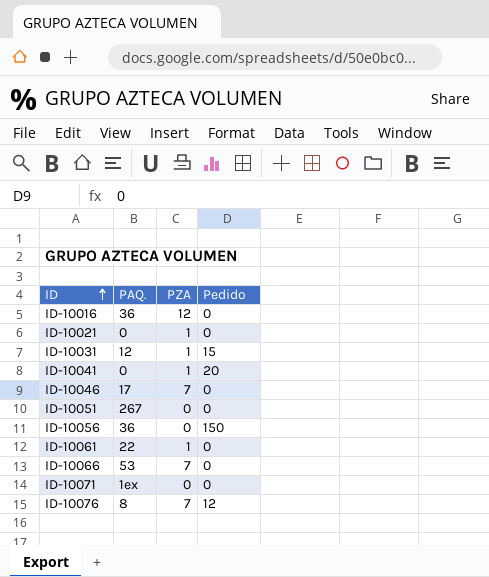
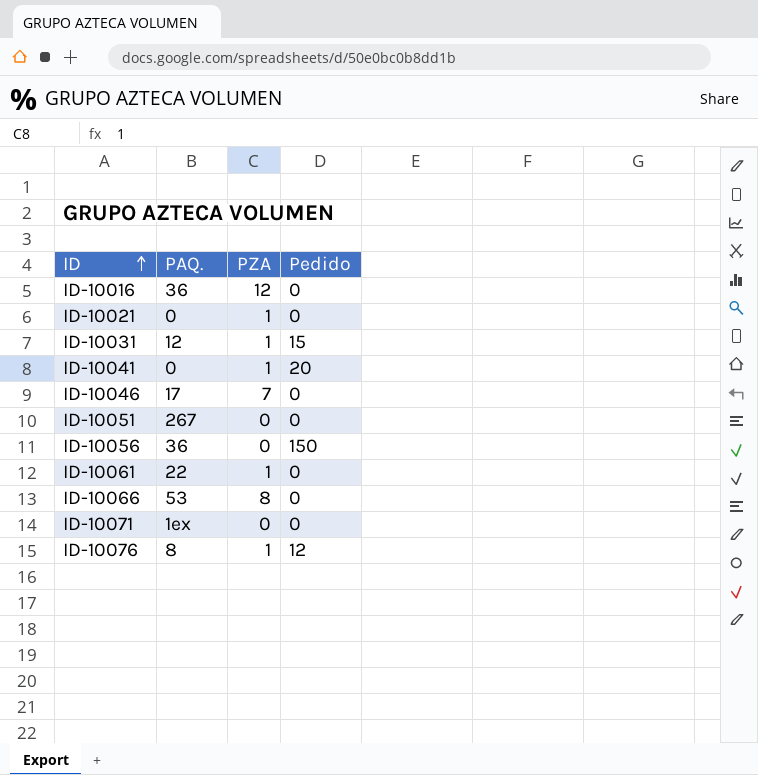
ID-10066 | PZA: 7 -> 8
ID-10076 | PZA: 7 -> 1

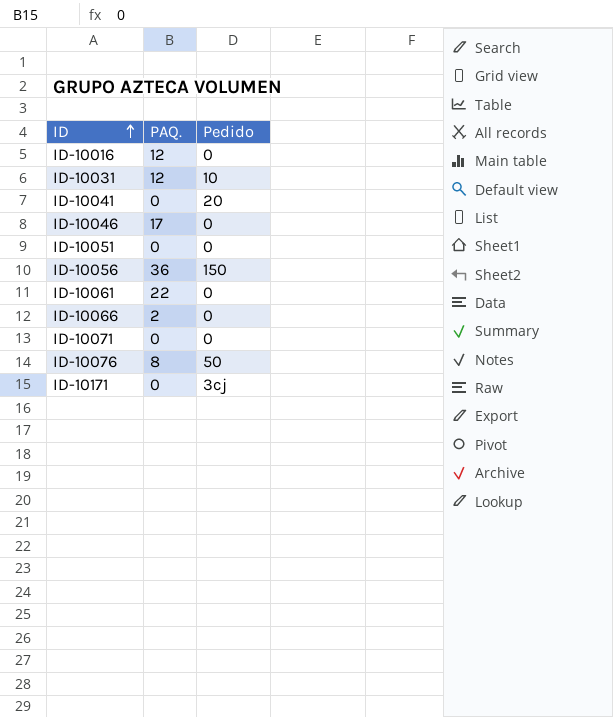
column PZA | position: 3 -> none
row ID-10021: 0 | 1 | 0 -> none
ID-10016 | PAQ.: 36 -> 12
ID-10031 | Pedido: 15 -> 10
ID-10051 | PAQ.: 267 -> 0
ID-10066 | PAQ.: 53 -> 2
ID-10071 | PAQ.: 1ex -> 0
ID-10076 | Pedido: 12 -> 50
row ID-10171: none -> 0 | 3cj

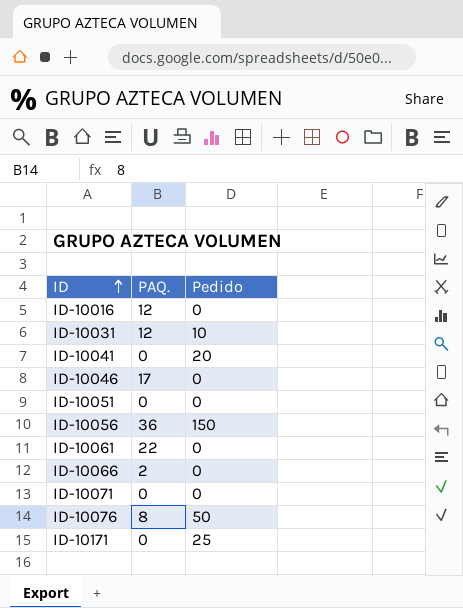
ID-10171 | Pedido: 3cj -> 25

